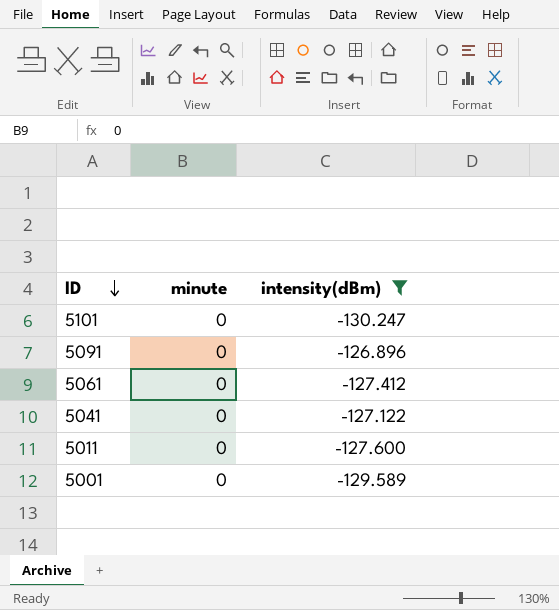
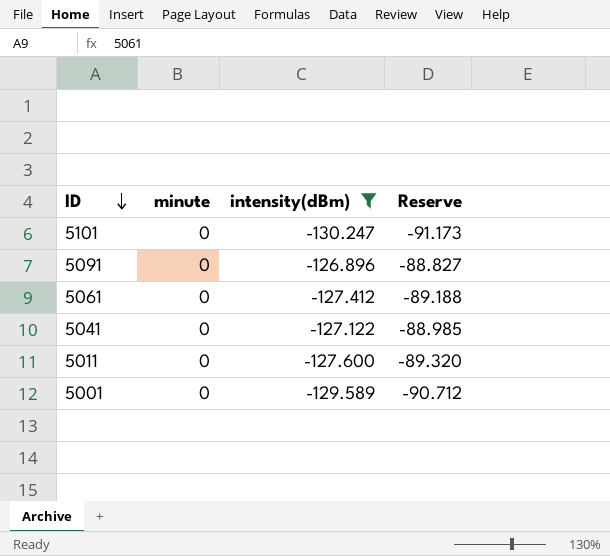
column Reserve | formula: none -> [intensity(dBm)] * 0.7

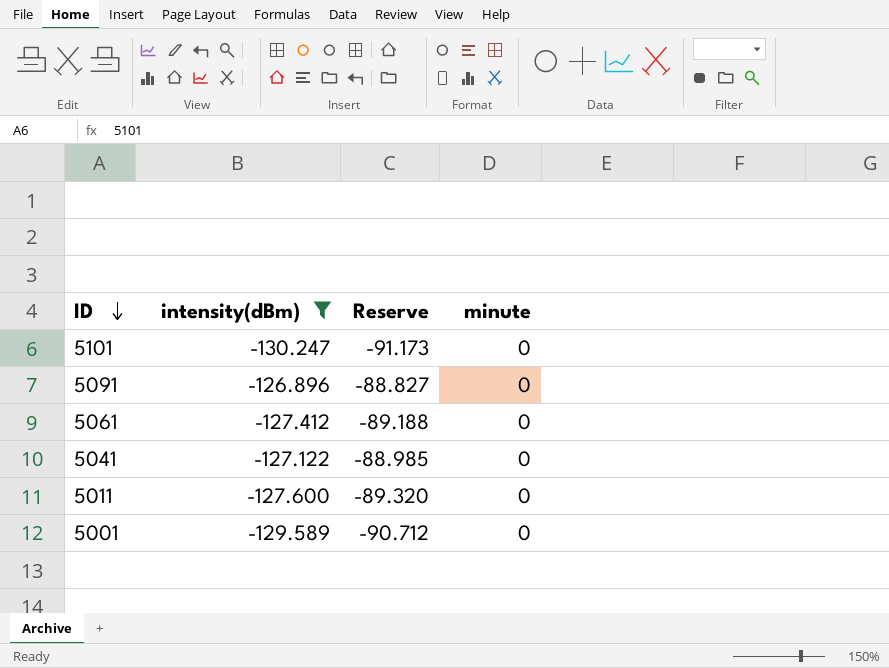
column minute | position: 2 -> 4

